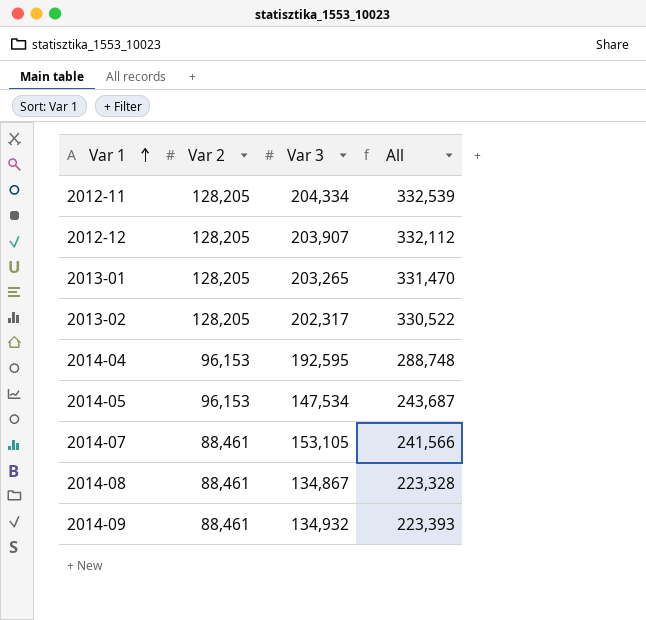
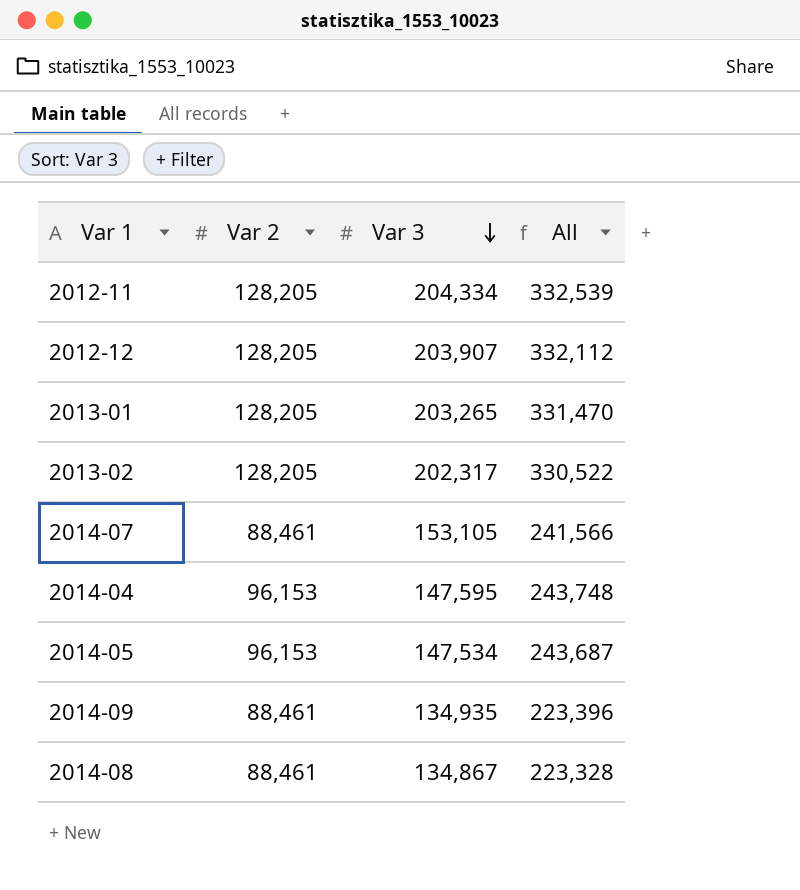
row order: Var 1 ascending -> Var 3 descending
2014-04 | Var 3: 192,595 -> 147,595
2014-04 | All: 288,748 -> 243,748
2014-09 | Var 3: 134,932 -> 134,935
2014-09 | All: 223,393 -> 223,396

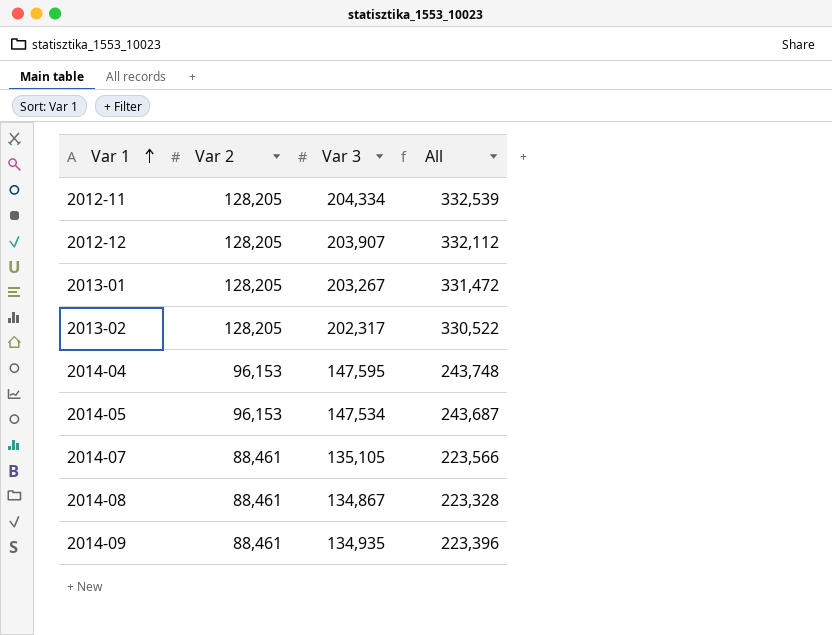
row order: Var 3 descending -> Var 1 ascending
2013-01 | Var 3: 203,265 -> 203,267
2013-01 | All: 331,470 -> 331,472
2014-07 | Var 3: 153,105 -> 135,105
2014-07 | All: 241,566 -> 223,566

